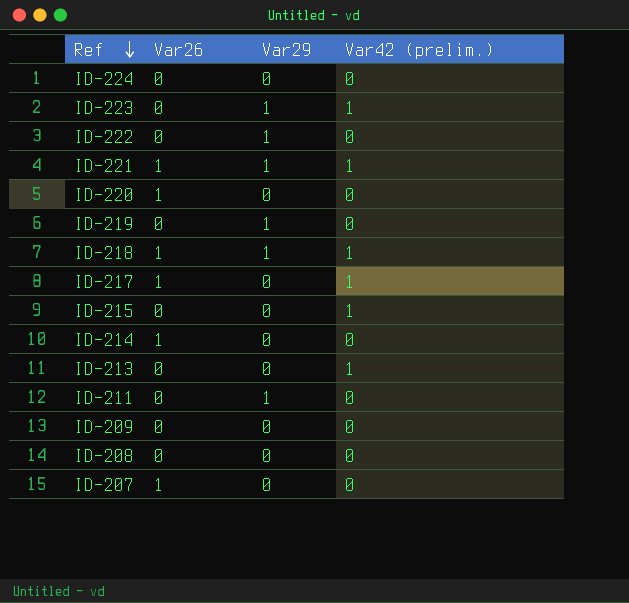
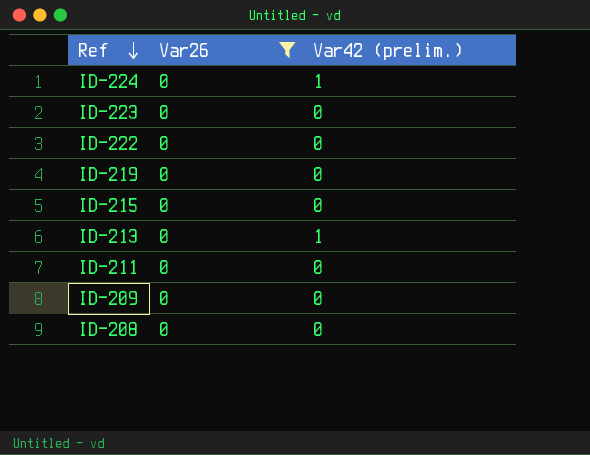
filter: none -> Var26 = 0
column Var29 | position: 3 -> none
ID-224 | Var42 (prelim.): 0 -> 1
ID-223 | Var42 (prelim.): 1 -> 0
ID-215 | Var42 (prelim.): 1 -> 0

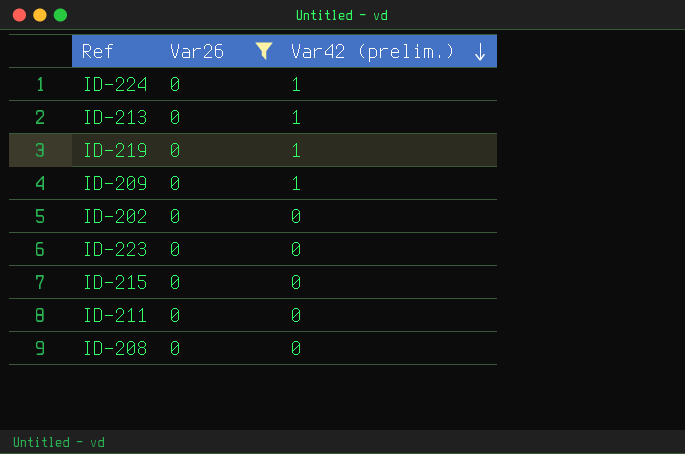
row order: Ref descending -> Var42 (prelim.) descending
row ID-222: 0 | 0 -> none
ID-219 | Var42 (prelim.): 0 -> 1
ID-209 | Var42 (prelim.): 0 -> 1
row ID-202: none -> 0 | 0

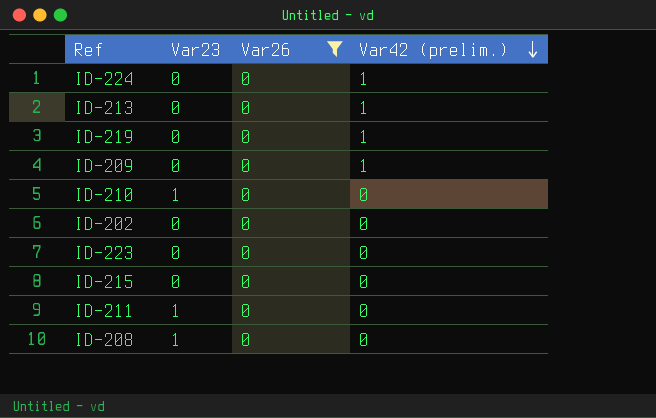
column Var23 | position: none -> 2
row ID-210: none -> 1 | 0 | 0

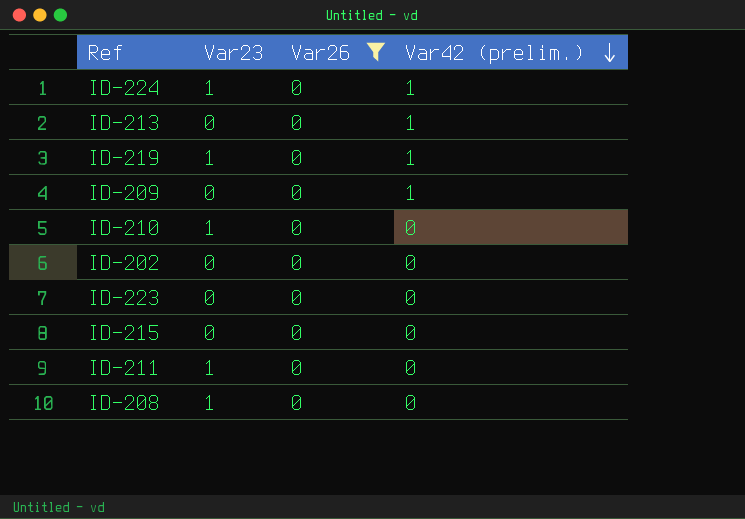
ID-224 | Var23: 0 -> 1
ID-219 | Var23: 0 -> 1

